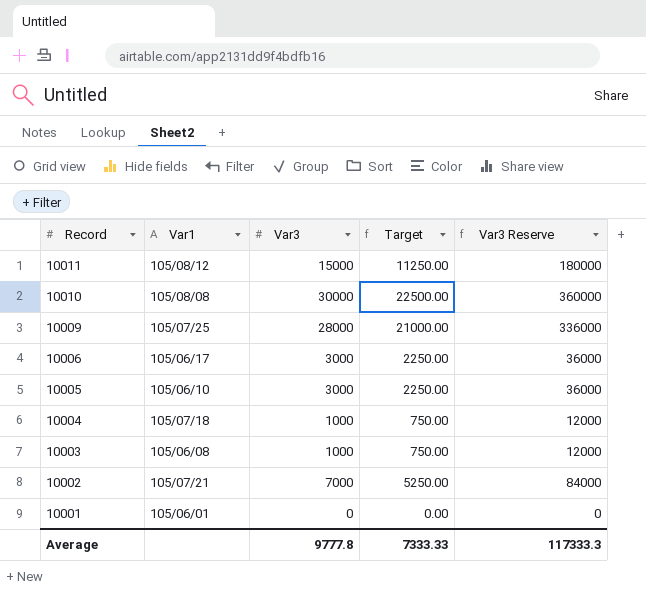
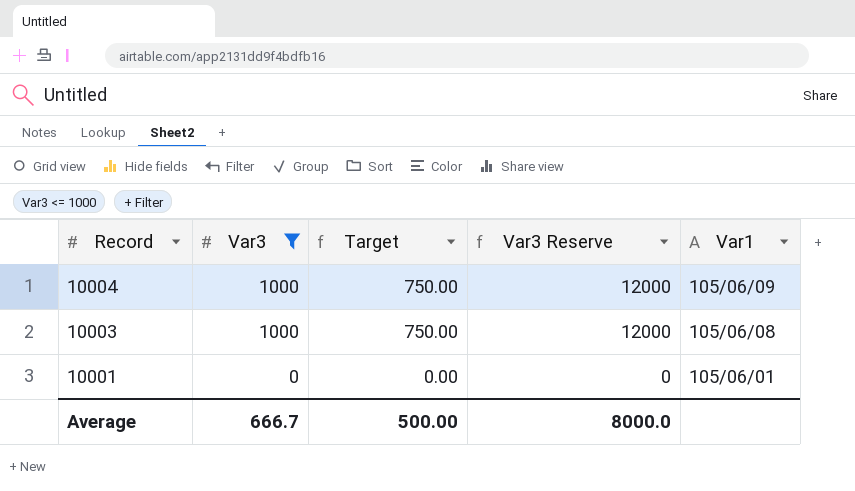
filter: none -> Var3 <= 1000
column Var1 | position: 2 -> 5
10004 | Var1: 105/07/18 -> 105/06/09
Average | Var3: 9777.8 -> 666.7
Average | Target: 7333.33 -> 500.00
Average | Var3 Reserve: 117333.3 -> 8000.0

